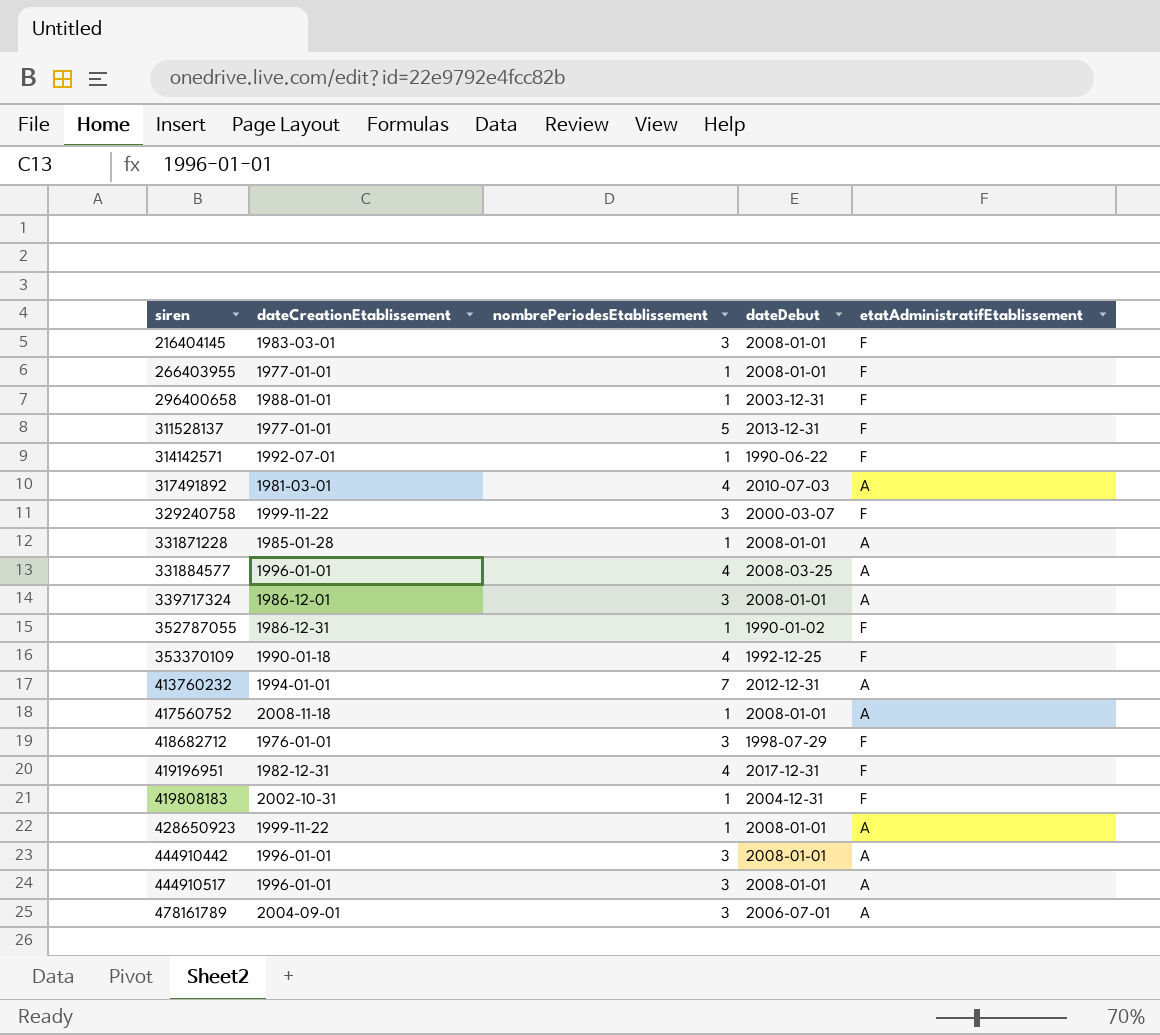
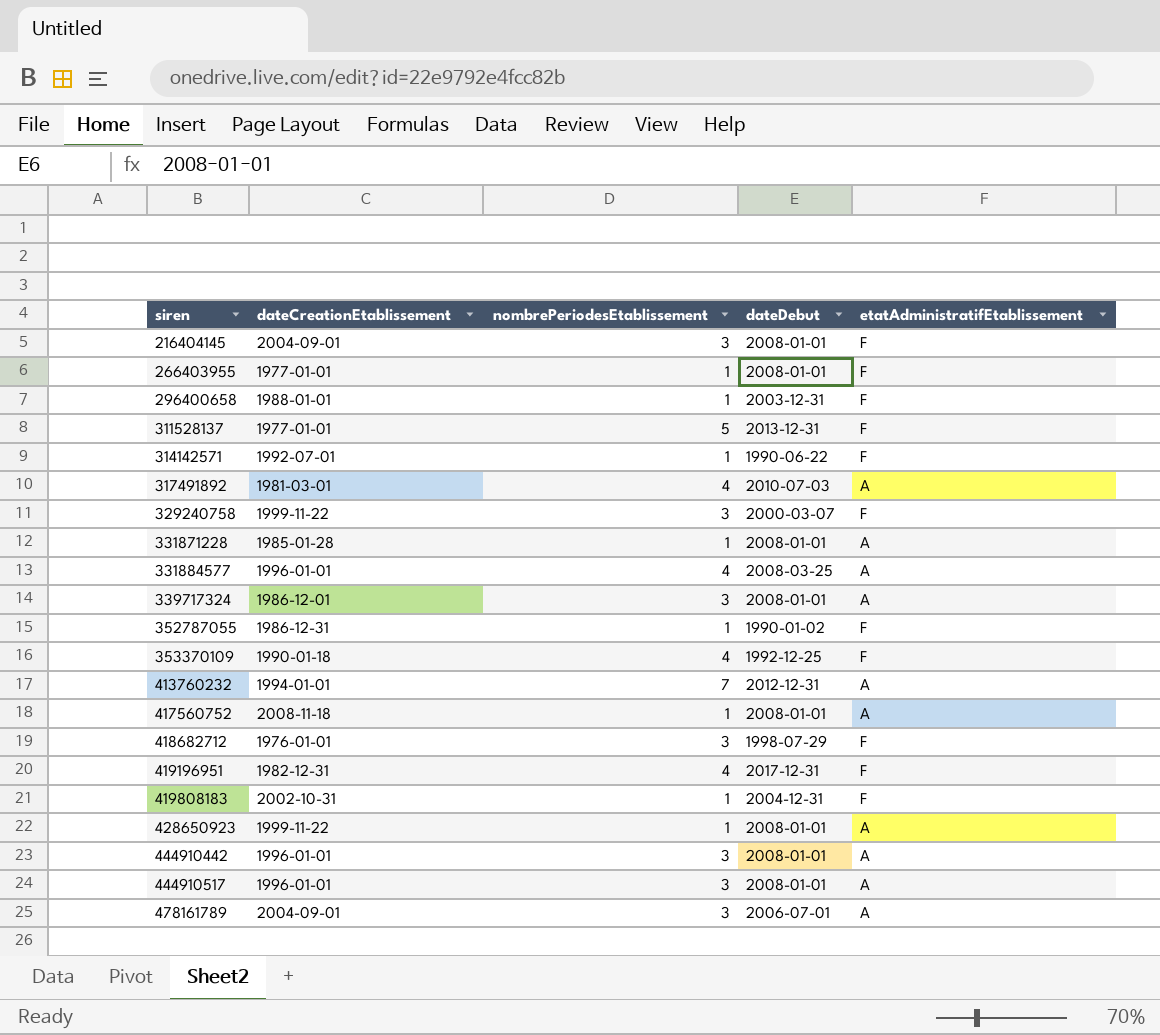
216404145 | dateCreationEtablissement: 1983-03-01 -> 2004-09-01

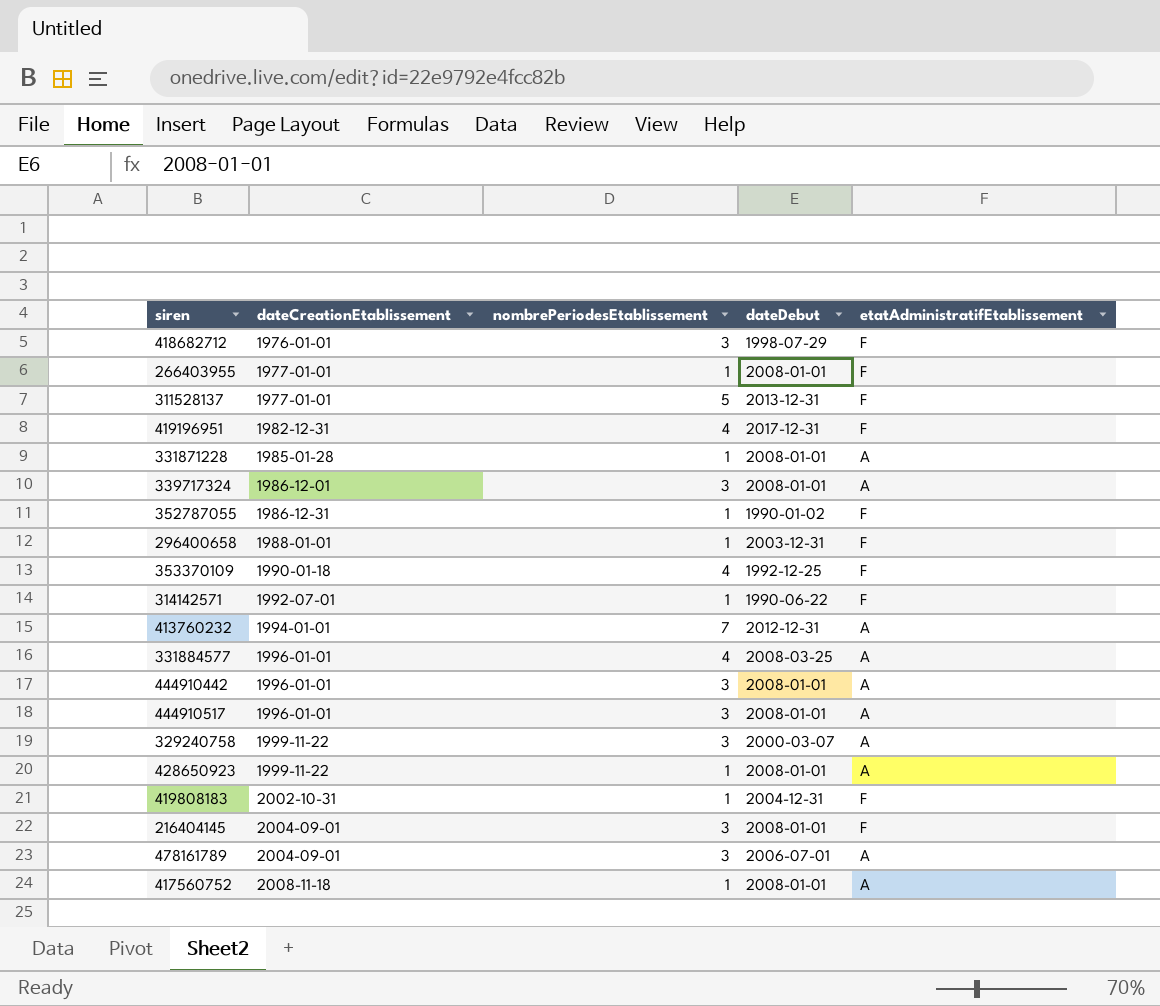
row order: siren ascending -> dateCreationEtablissement ascending
row 317491892: 1981-03-01 | 4 | 2010-07-03 | A -> none
329240758 | etatAdministratifEtablissement: F -> A

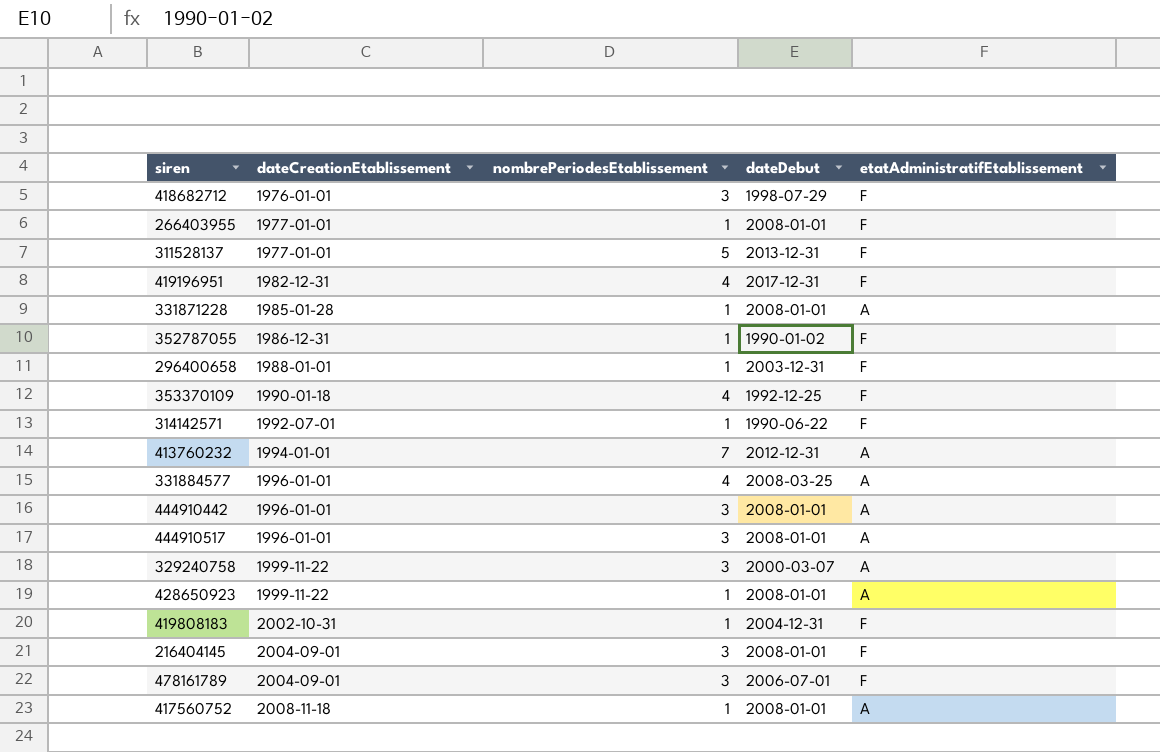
row 339717324: 1986-12-01 | 3 | 2008-01-01 | A -> none
478161789 | etatAdministratifEtablissement: A -> F

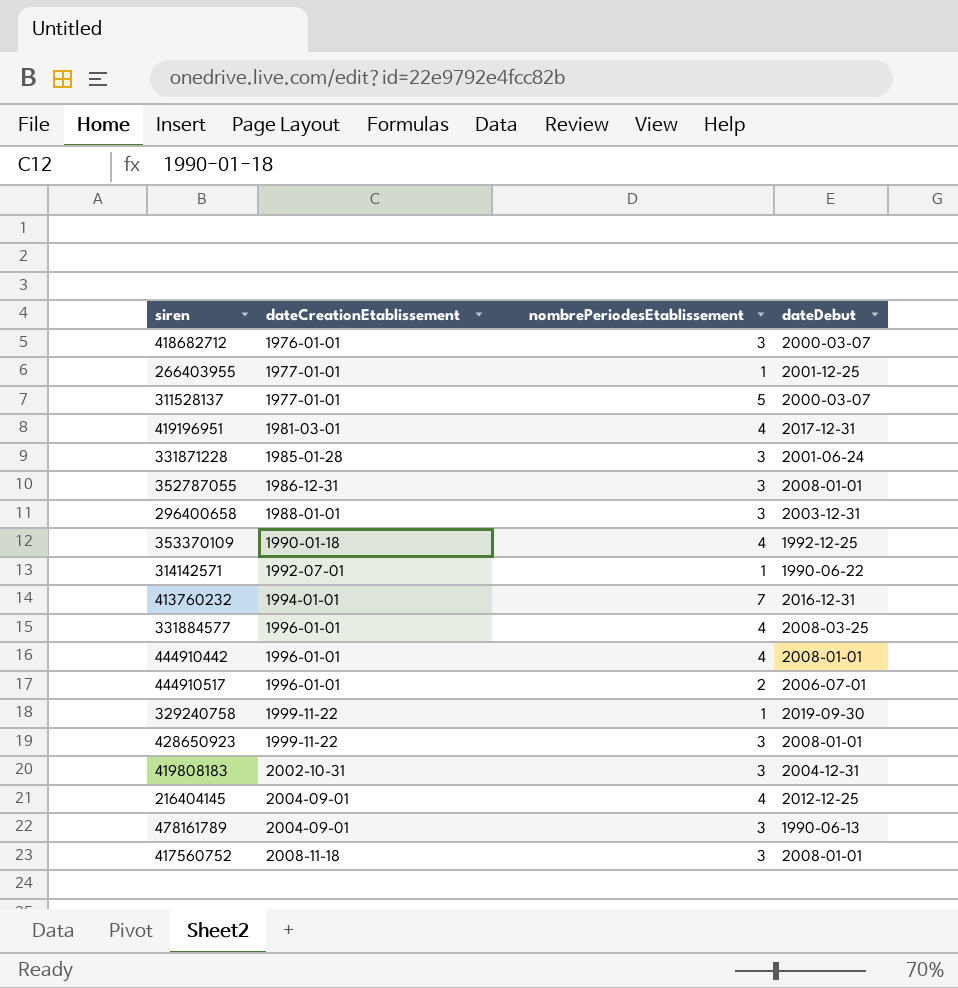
column etatAdministratifEtablissement | position: 5 -> none
418682712 | dateDebut: 1998-07-29 -> 2000-03-07
266403955 | dateDebut: 2008-01-01 -> 2001-12-25
311528137 | dateDebut: 2013-12-31 -> 2000-03-07
419196951 | dateCreationEtablissement: 1982-12-31 -> 1981-03-01
331871228 | nombrePeriodesEtablissement: 1 -> 3
331871228 | dateDebut: 2008-01-01 -> 2001-06-24
352787055 | nombrePeriodesEtablissement: 1 -> 3
352787055 | dateDebut: 1990-01-02 -> 2008-01-01
296400658 | nombrePeriodesEtablissement: 1 -> 3
413760232 | dateDebut: 2012-12-31 -> 2016-12-31
444910442 | nombrePeriodesEtablissement: 3 -> 4
444910517 | nombrePeriodesEtablissement: 3 -> 2
444910517 | dateDebut: 2008-01-01 -> 2006-07-01
329240758 | nombrePeriodesEtablissement: 3 -> 1
329240758 | dateDebut: 2000-03-07 -> 2019-09-30
428650923 | nombrePeriodesEtablissement: 1 -> 3
419808183 | nombrePeriodesEtablissement: 1 -> 3
216404145 | nombrePeriodesEtablissement: 3 -> 4
216404145 | dateDebut: 2008-01-01 -> 2012-12-25
478161789 | dateDebut: 2006-07-01 -> 1990-06-13
417560752 | nombrePeriodesEtablissement: 1 -> 3

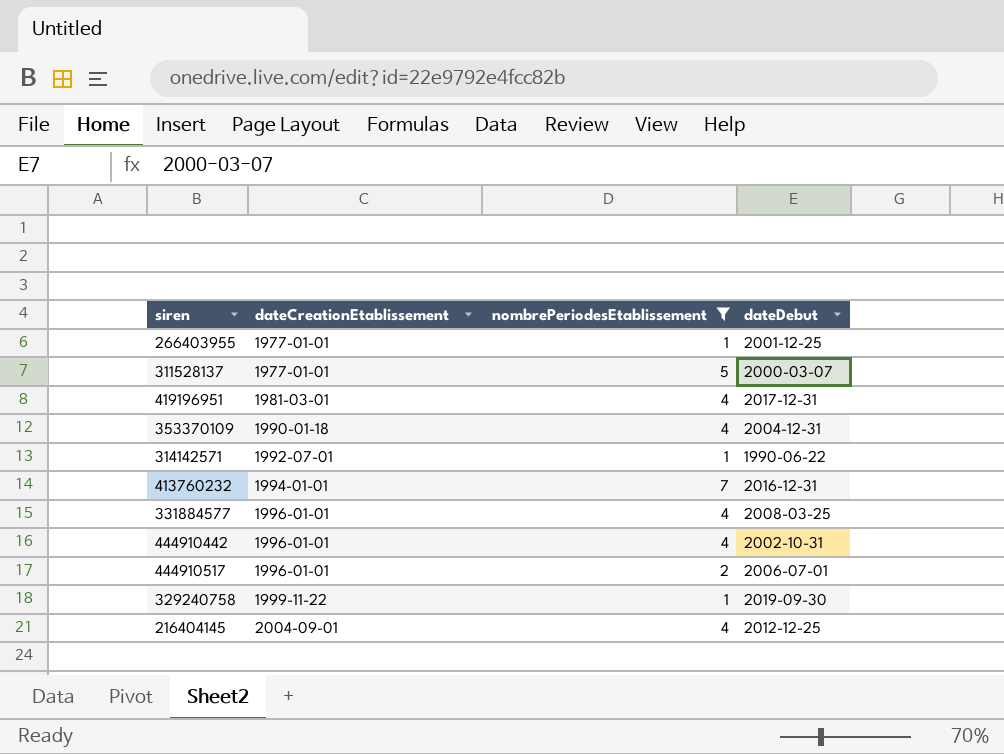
filter: none -> nombrePeriodesEtablissement != 3
353370109 | dateDebut: 1992-12-25 -> 2004-12-31
444910442 | dateDebut: 2008-01-01 -> 2002-10-31

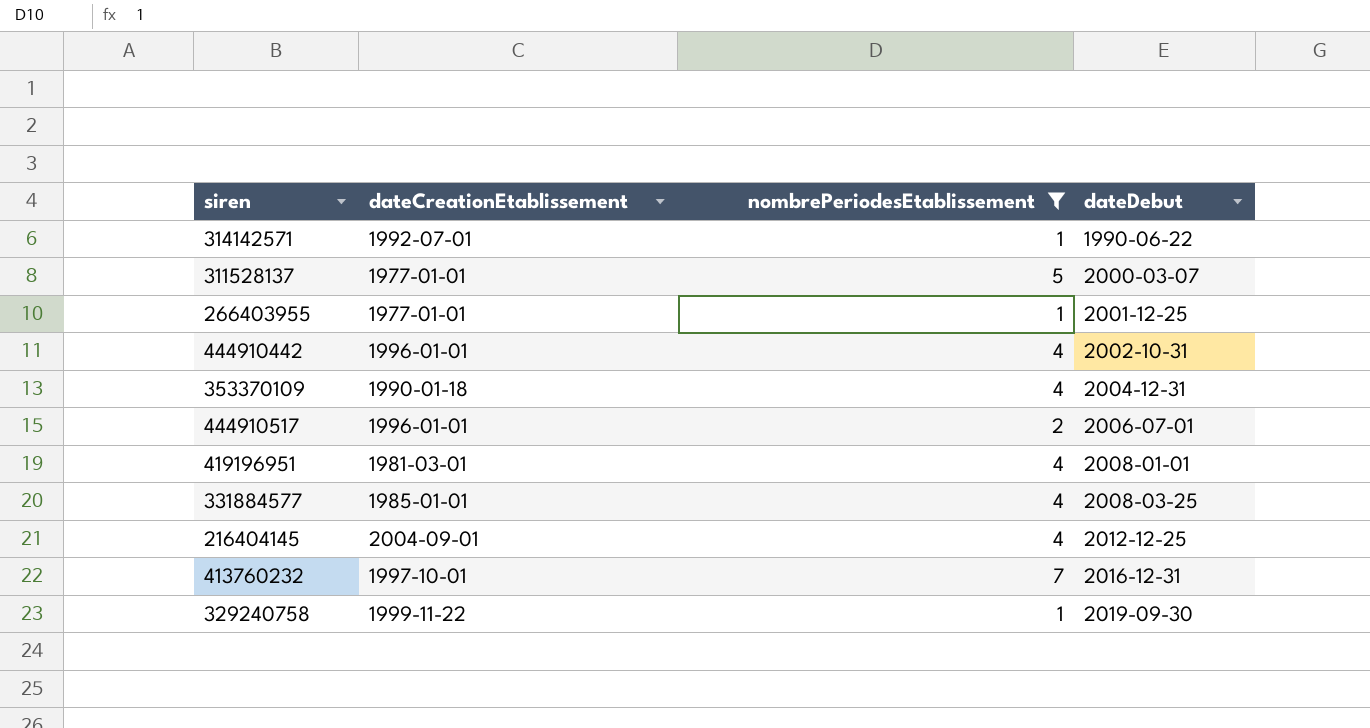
row order: dateCreationEtablissement ascending -> dateDebut ascending
419196951 | dateDebut: 2017-12-31 -> 2008-01-01
331884577 | dateCreationEtablissement: 1996-01-01 -> 1985-01-01
413760232 | dateCreationEtablissement: 1994-01-01 -> 1997-10-01

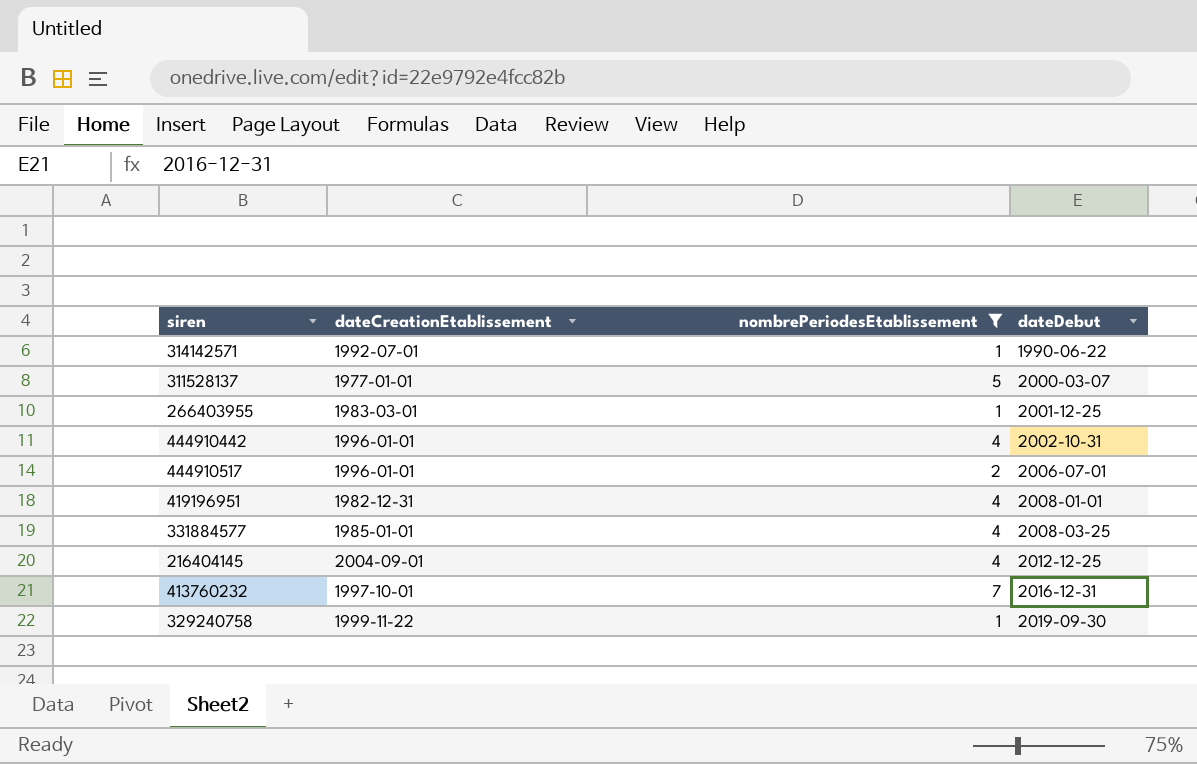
row 353370109: 1990-01-18 | 4 | 2004-12-31 -> none
266403955 | dateCreationEtablissement: 1977-01-01 -> 1983-03-01
419196951 | dateCreationEtablissement: 1981-03-01 -> 1982-12-31

